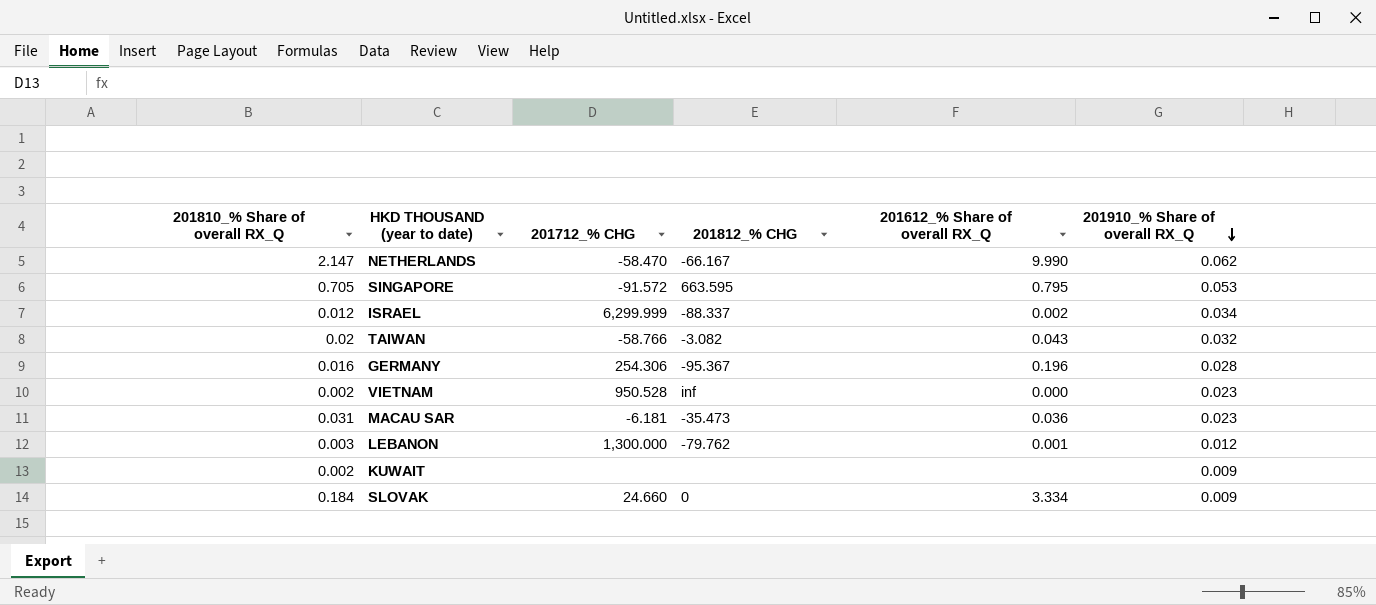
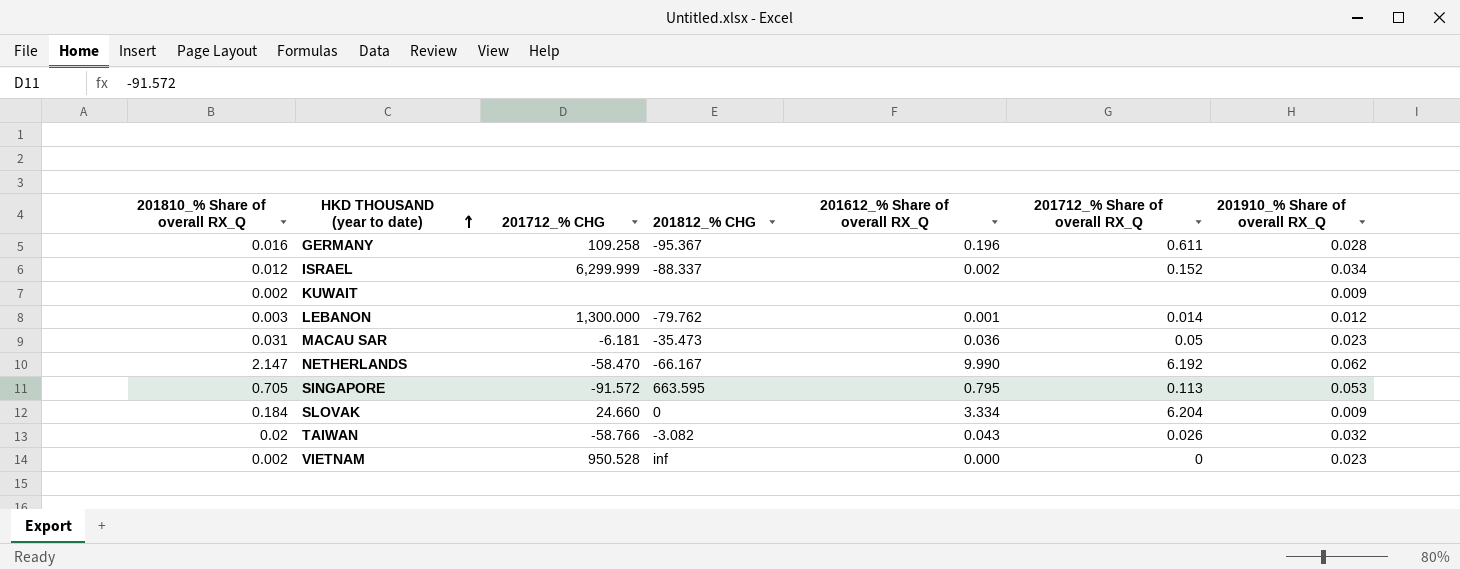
row order: 201910_% Share of overall RX_Q descending -> HKD THOUSAND (year to date) ascending
column 201712_% Share of overall RX_Q | position: none -> 6
GERMANY | 201712_% CHG: 254.306 -> 109.258

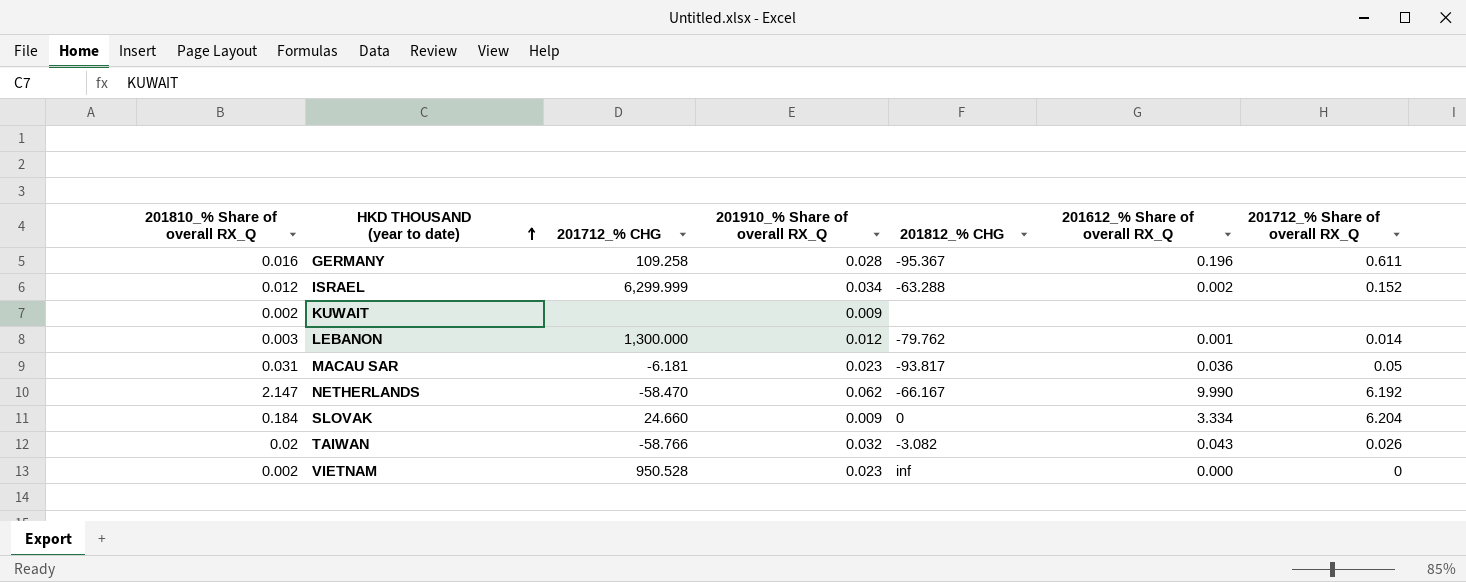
column 201910_% Share of overall RX_Q | position: 7 -> 4
row SINGAPORE: 0.705 | -91.572 | 663.595 | 0.795 | 0.113 | 0.053 -> none
ISRAEL | 201812_% CHG: -88.337 -> -63.288
MACAU SAR | 201812_% CHG: -35.473 -> -93.817

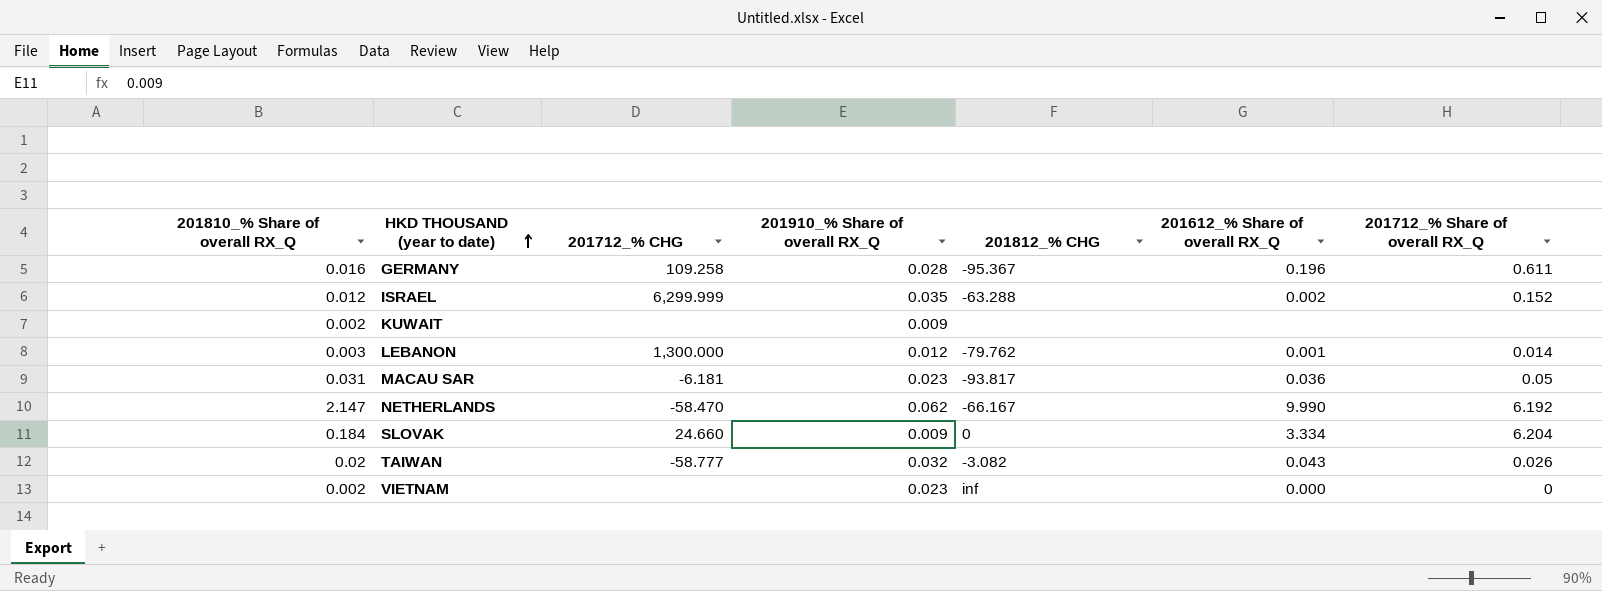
ISRAEL | 201910_% Share of overall RX_Q: 0.034 -> 0.035
TAIWAN | 201712_% CHG: -58.766 -> -58.777
VIETNAM | 201712_% CHG: 950.528 -> none

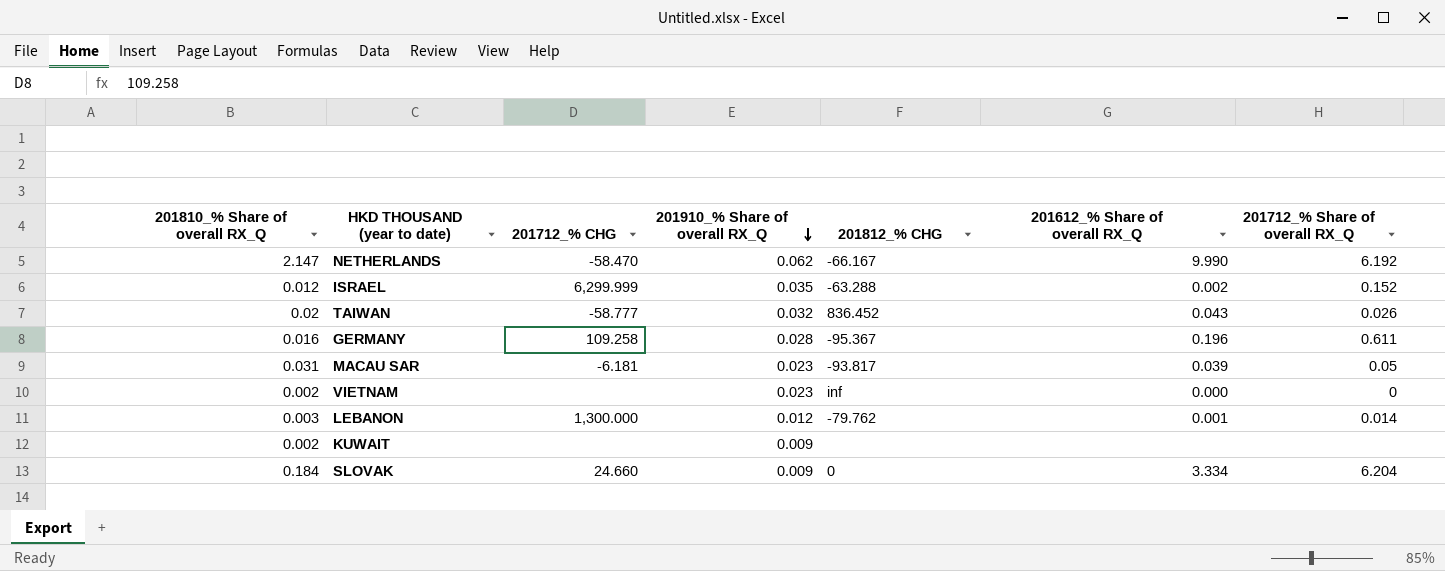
row order: HKD THOUSAND (year to date) ascending -> 201910_% Share of overall RX_Q descending
TAIWAN | 201812_% CHG: -3.082 -> 836.452
MACAU SAR | 201612_% Share of overall RX_Q: 0.036 -> 0.039

